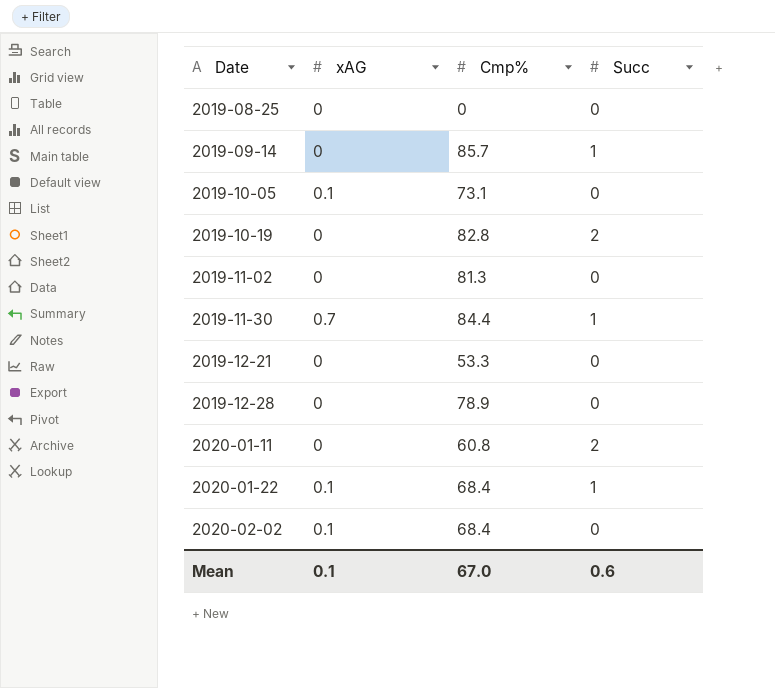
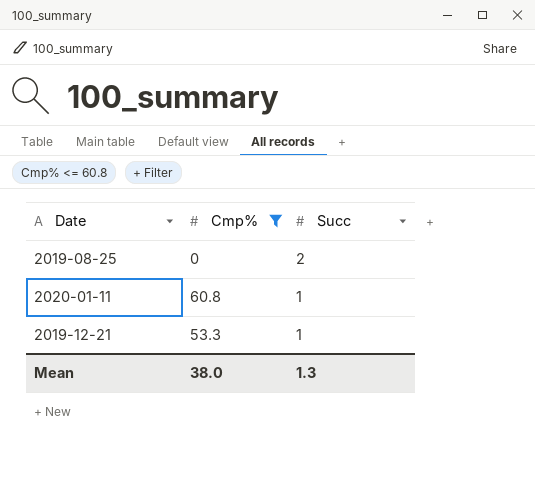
filter: none -> Cmp% <= 60.8
row order: Date ascending -> Succ descending
column xAG | position: 2 -> none
2019-08-25 | Succ: 0 -> 2
2020-01-11 | Succ: 2 -> 1
2019-12-21 | Succ: 0 -> 1
Mean | Cmp%: 67.0 -> 38.0
Mean | Succ: 0.6 -> 1.3

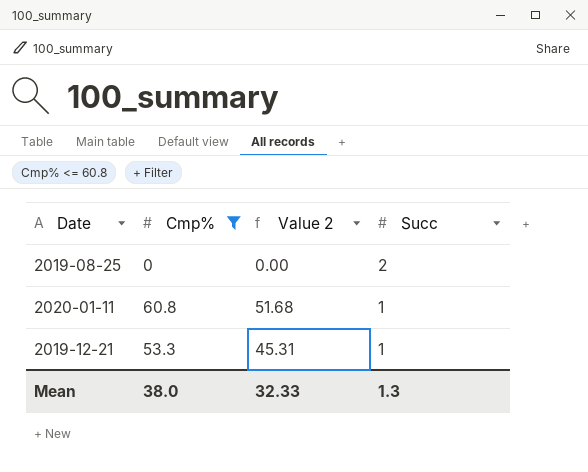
column Value 2 | formula: none -> [Cmp%] * 0.85

